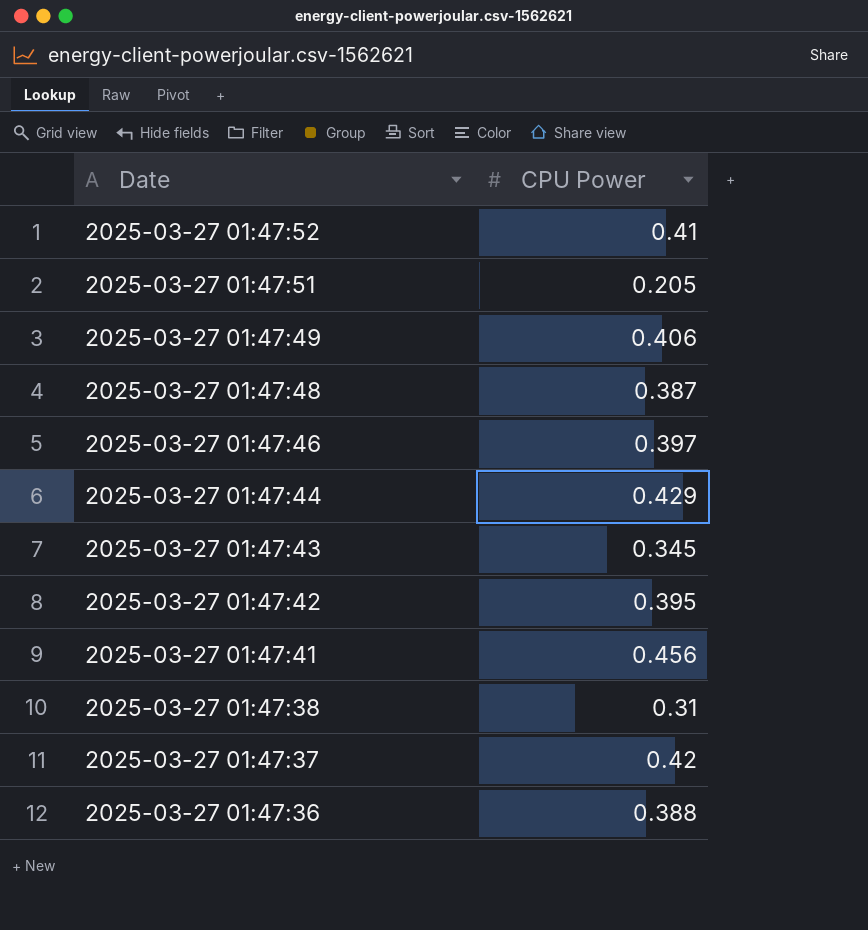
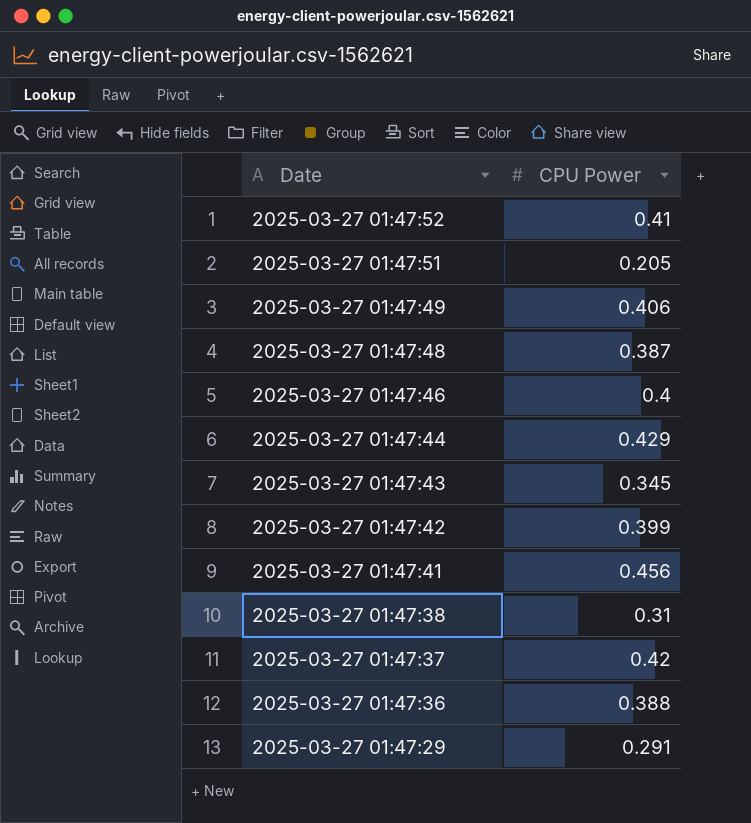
2025-03-27 01:47:46 | CPU Power: 0.397 -> 0.4
2025-03-27 01:47:42 | CPU Power: 0.395 -> 0.399
row 2025-03-27 01:47:29: none -> 0.291

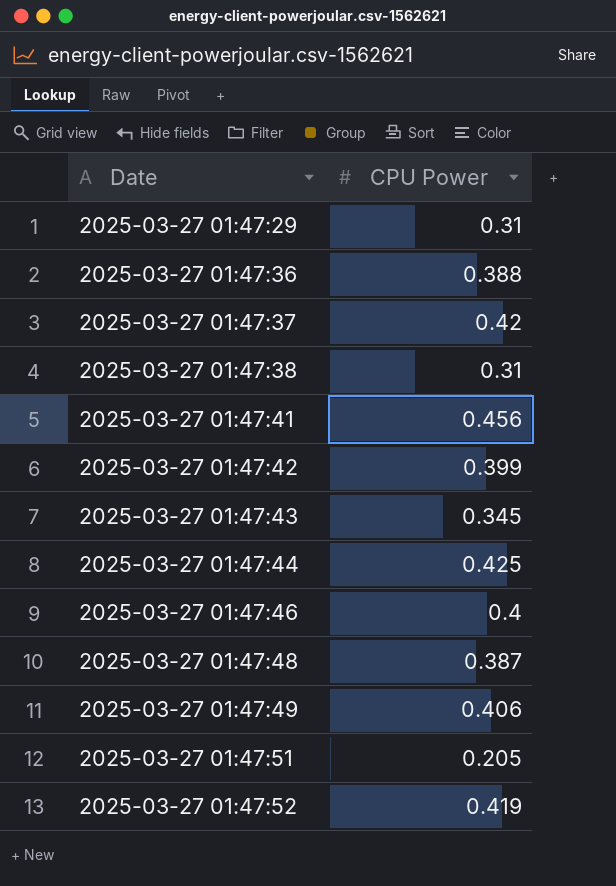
row order: Date descending -> Date ascending
2025-03-27 01:47:29 | CPU Power: 0.291 -> 0.31
2025-03-27 01:47:44 | CPU Power: 0.429 -> 0.425
2025-03-27 01:47:52 | CPU Power: 0.41 -> 0.419

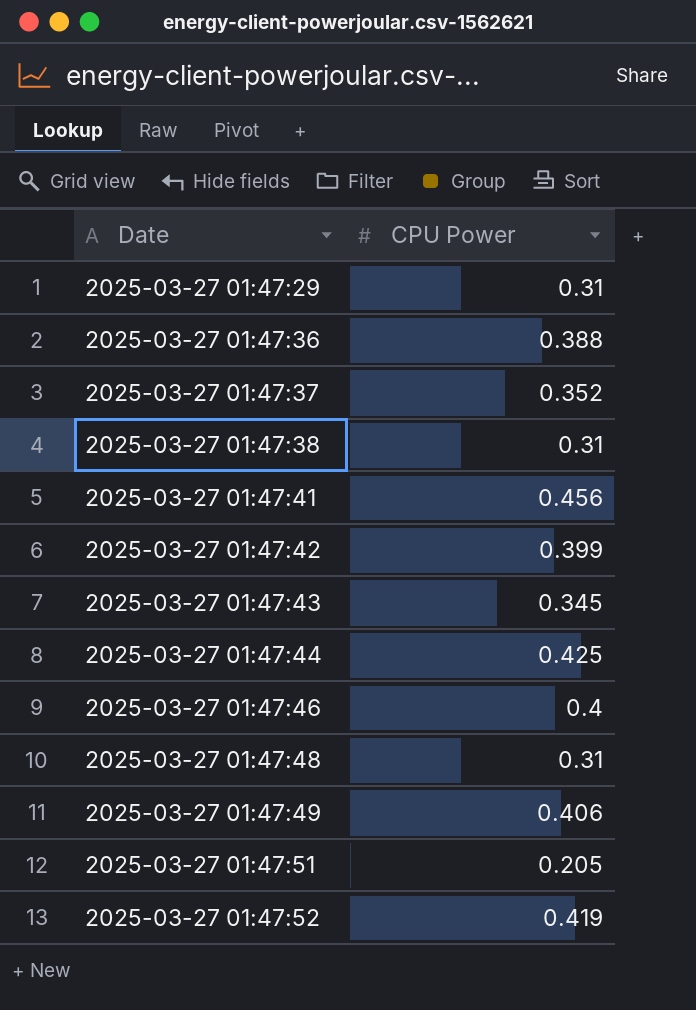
2025-03-27 01:47:37 | CPU Power: 0.42 -> 0.352
2025-03-27 01:47:48 | CPU Power: 0.387 -> 0.31

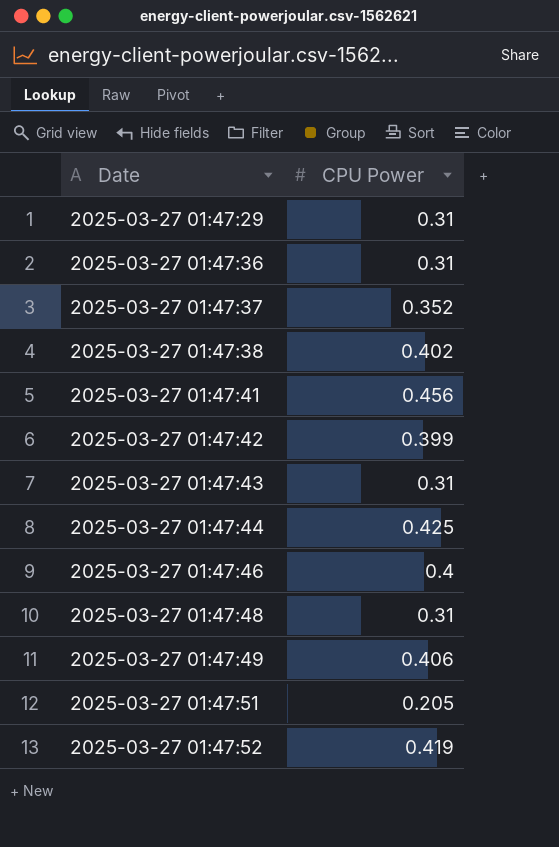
2025-03-27 01:47:36 | CPU Power: 0.388 -> 0.31
2025-03-27 01:47:38 | CPU Power: 0.31 -> 0.402
2025-03-27 01:47:43 | CPU Power: 0.345 -> 0.31

